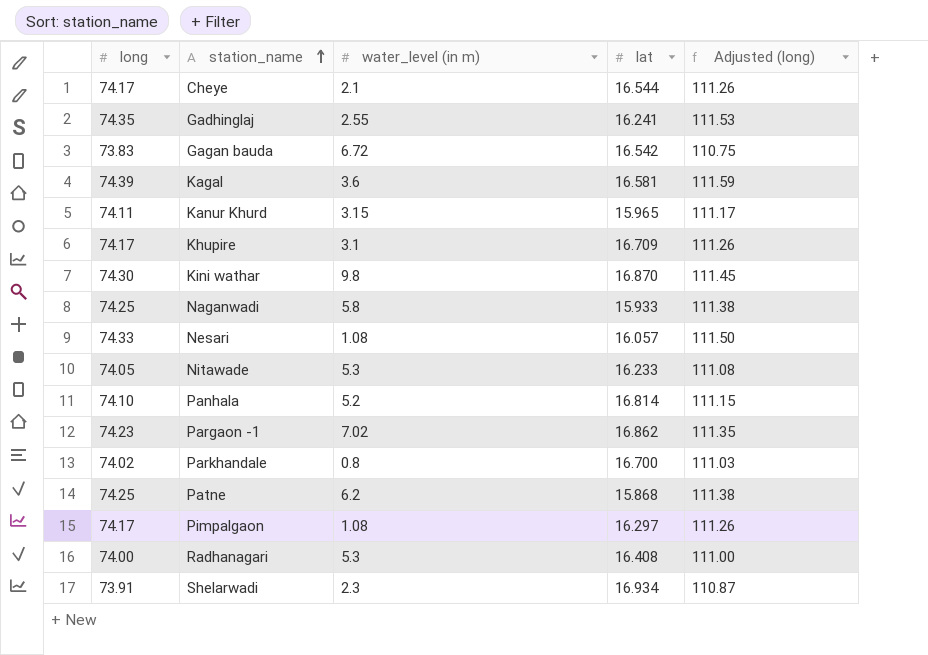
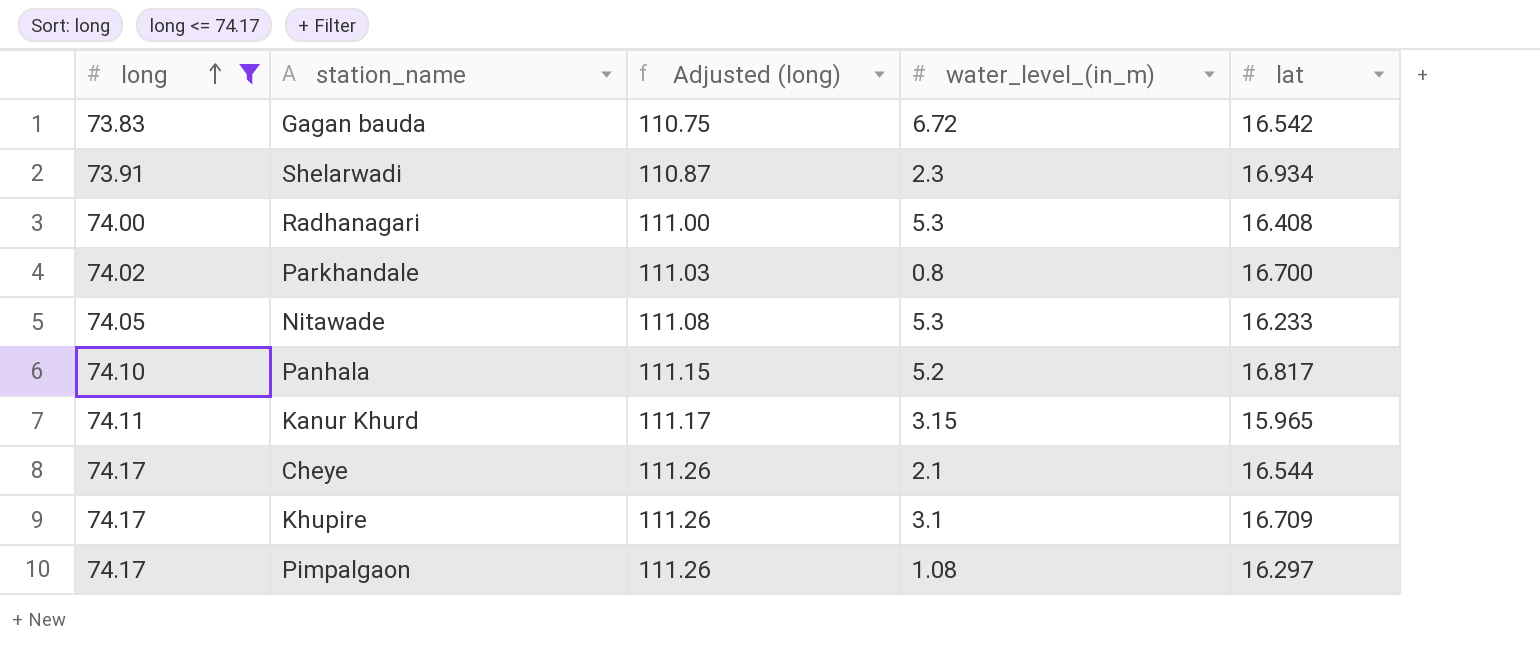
filter: none -> long <= 74.17
row order: station_name ascending -> long ascending
column Adjusted (long) | position: 5 -> 3
column name: water_level (in m) -> water_level_(in_m)
Panhala | lat: 16.814 -> 16.817

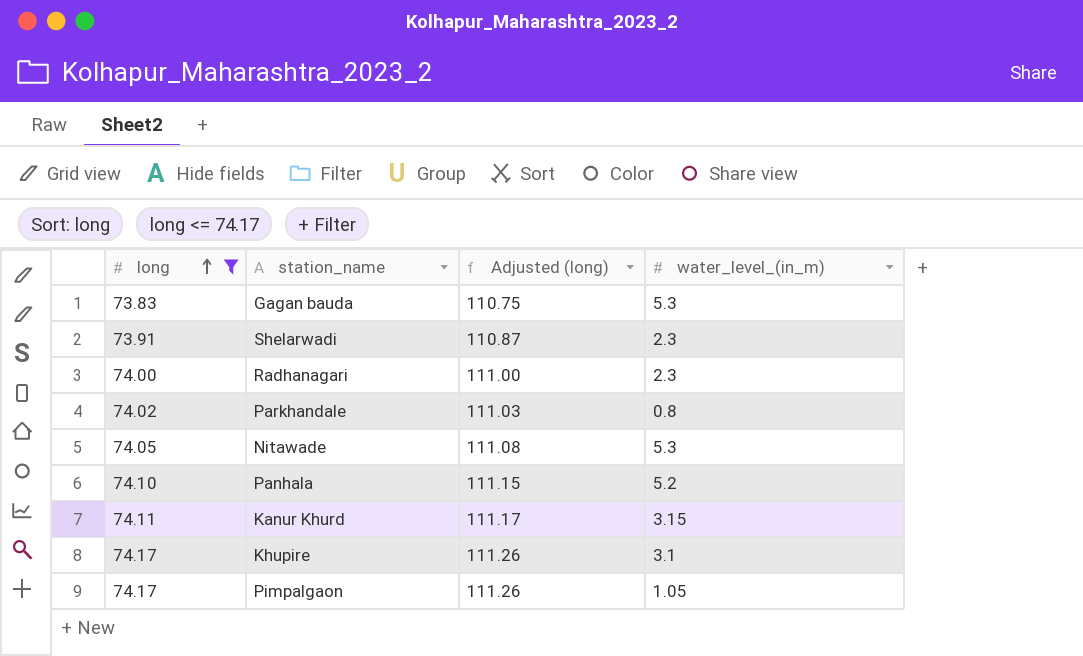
column lat | position: 5 -> none
row Cheye: 74.17 | 111.26 | 2.1 | 16.544 -> none
Gagan bauda | water_level_(in_m): 6.72 -> 5.3
Radhanagari | water_level_(in_m): 5.3 -> 2.3
Pimpalgaon | water_level_(in_m): 1.08 -> 1.05

